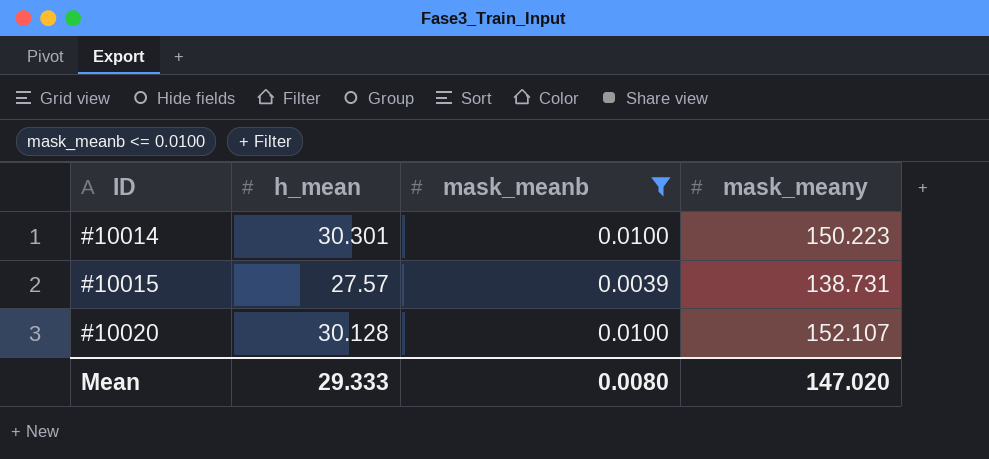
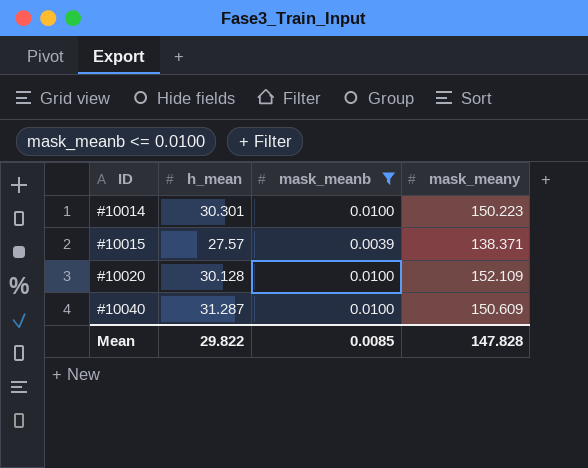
#10015 | mask_meany: 138.731 -> 138.371
#10020 | mask_meany: 152.107 -> 152.109
row #10040: none -> 31.287 | 0.0100 | 150.609
Mean | h_mean: 29.333 -> 29.822
Mean | mask_meanb: 0.0080 -> 0.0085
Mean | mask_meany: 147.020 -> 147.828

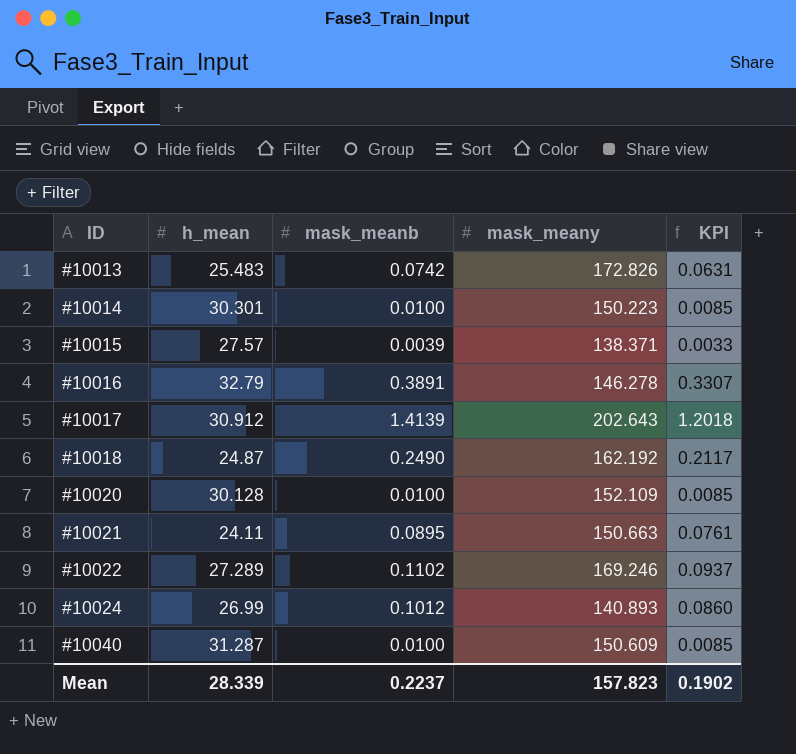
filter: mask_meanb <= 0.0100 -> none
column KPI | formula: none -> [mask_meanb] * 0.85
Mean | h_mean: 29.822 -> 28.339
Mean | mask_meanb: 0.0085 -> 0.2237
Mean | mask_meany: 147.828 -> 157.823

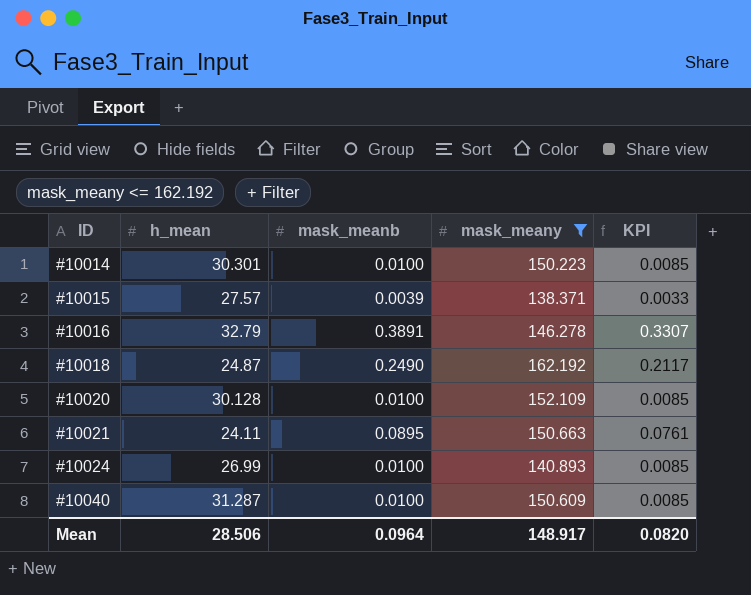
filter: none -> mask_meany <= 162.192
#10024 | mask_meanb: 0.1012 -> 0.0100
#10024 | KPI: 0.0860 -> 0.0085
Mean | h_mean: 28.339 -> 28.506
Mean | mask_meanb: 0.2237 -> 0.0964
Mean | mask_meany: 157.823 -> 148.917
Mean | KPI: 0.1902 -> 0.0820

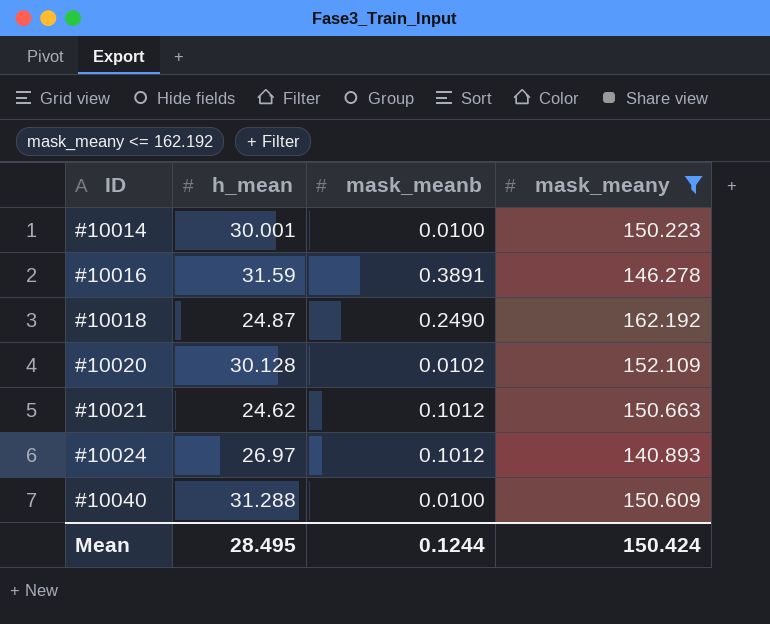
column KPI | formula: [mask_meanb] * 0.85 -> none
row #10015: 27.57 | 0.0039 | 138.371 | 0.0033 -> none
#10014 | h_mean: 30.301 -> 30.001
#10016 | h_mean: 32.79 -> 31.59
#10020 | mask_meanb: 0.0100 -> 0.0102
#10021 | h_mean: 24.11 -> 24.62
#10021 | mask_meanb: 0.0895 -> 0.1012
#10024 | h_mean: 26.99 -> 26.97
#10024 | mask_meanb: 0.0100 -> 0.1012
#10040 | h_mean: 31.287 -> 31.288
Mean | h_mean: 28.506 -> 28.495
Mean | mask_meanb: 0.0964 -> 0.1244
Mean | mask_meany: 148.917 -> 150.424

